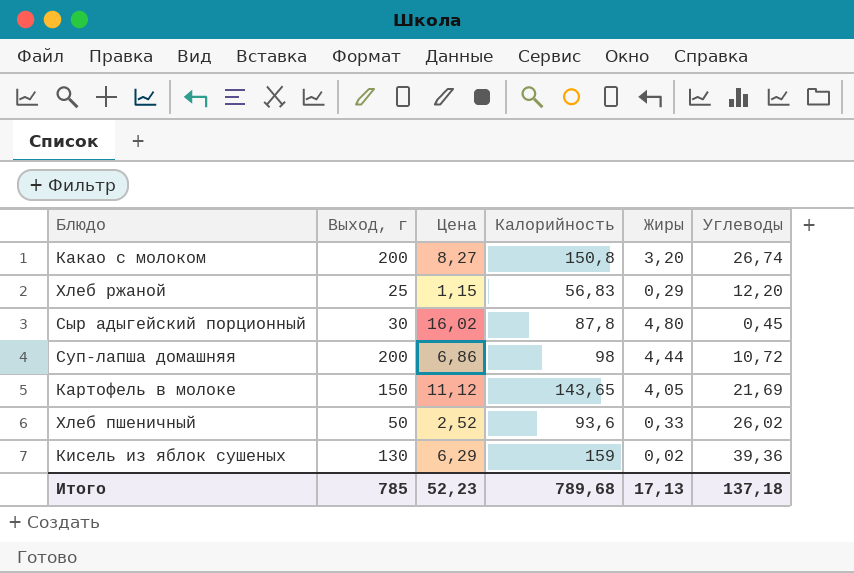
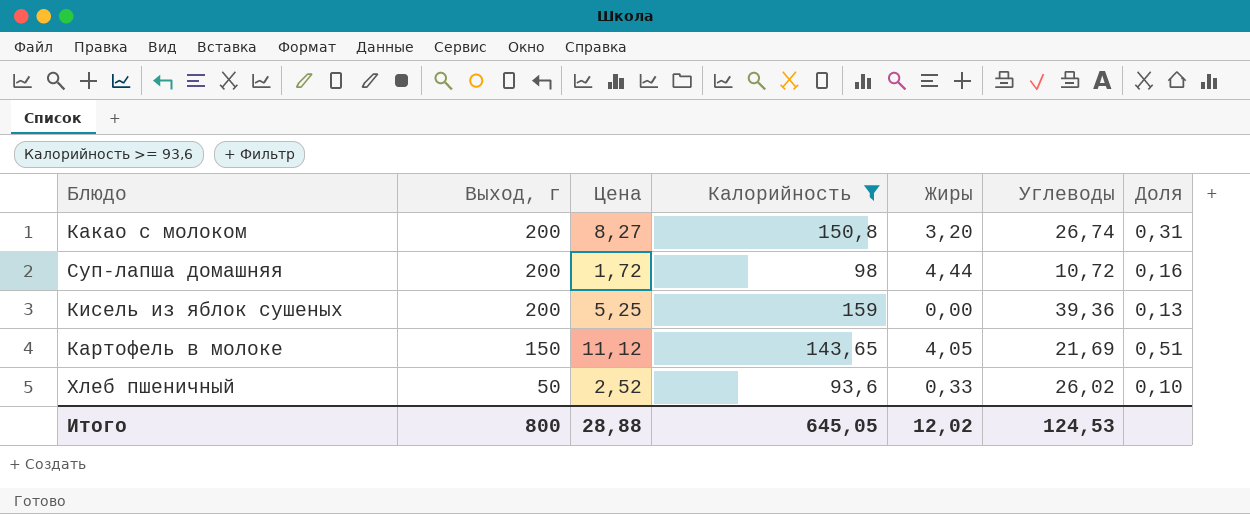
filter: none -> Калорийность >= 93,6
row order: none -> Выход, г descending
column Доля | formula: none -> [Цена] / [Углеводы]
Суп-лапша домашняя | Цена: 6,86 -> 1,72
Кисель из яблок сушеных | Выход, г: 130 -> 200
Кисель из яблок сушеных | Цена: 6,29 -> 5,25
Кисель из яблок сушеных | Жиры: 0,02 -> 0,00
Итого | Выход, г: 785 -> 800
Итого | Цена: 52,23 -> 28,88
Итого | Калорийность: 789,68 -> 645,05
Итого | Жиры: 17,13 -> 12,02
Итого | Углеводы: 137,18 -> 124,53

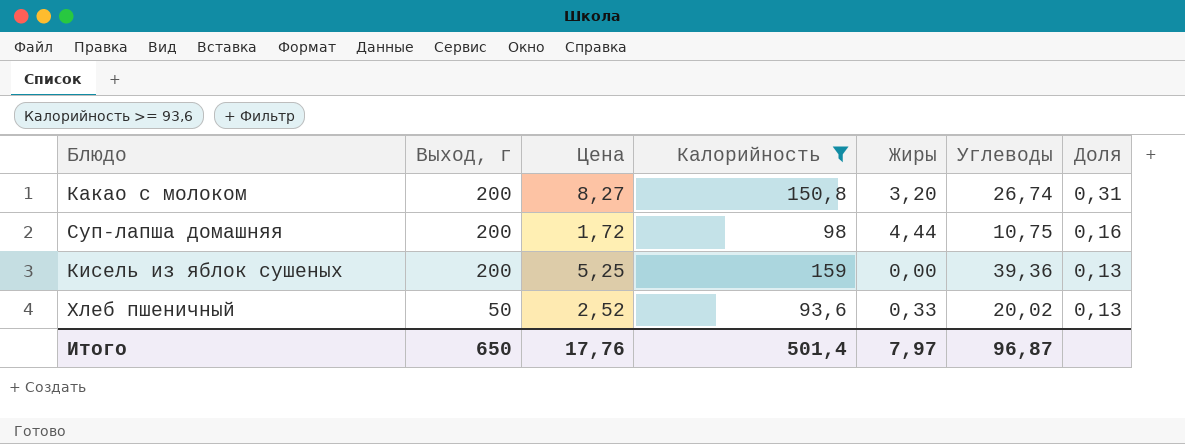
row Картофель в молоке: 150 | 11,12 | 143,65 | 4,05 | 21,69 | 0,51 -> none
Суп-лапша домашняя | Углеводы: 10,72 -> 10,75
Хлеб пшеничный | Углеводы: 26,02 -> 20,02
Хлеб пшеничный | Доля: 0,10 -> 0,13
Итого | Выход, г: 800 -> 650
Итого | Цена: 28,88 -> 17,76
Итого | Калорийность: 645,05 -> 501,4
Итого | Жиры: 12,02 -> 7,97
Итого | Углеводы: 124,53 -> 96,87

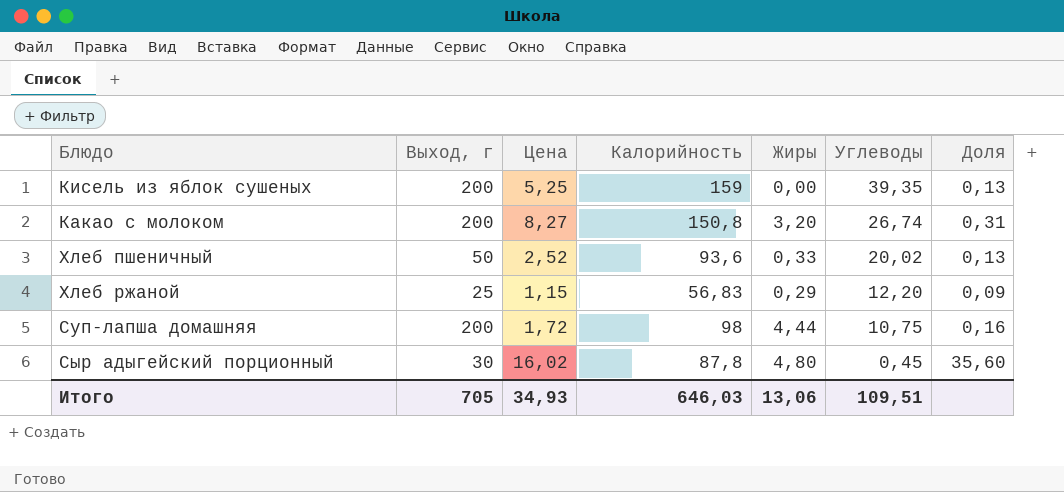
filter: Калорийность >= 93,6 -> none
row order: Выход, г descending -> Углеводы descending
Кисель из яблок сушеных | Углеводы: 39,36 -> 39,35
Итого | Выход, г: 650 -> 705
Итого | Цена: 17,76 -> 34,93
Итого | Калорийность: 501,4 -> 646,03
Итого | Жиры: 7,97 -> 13,06
Итого | Углеводы: 96,87 -> 109,51

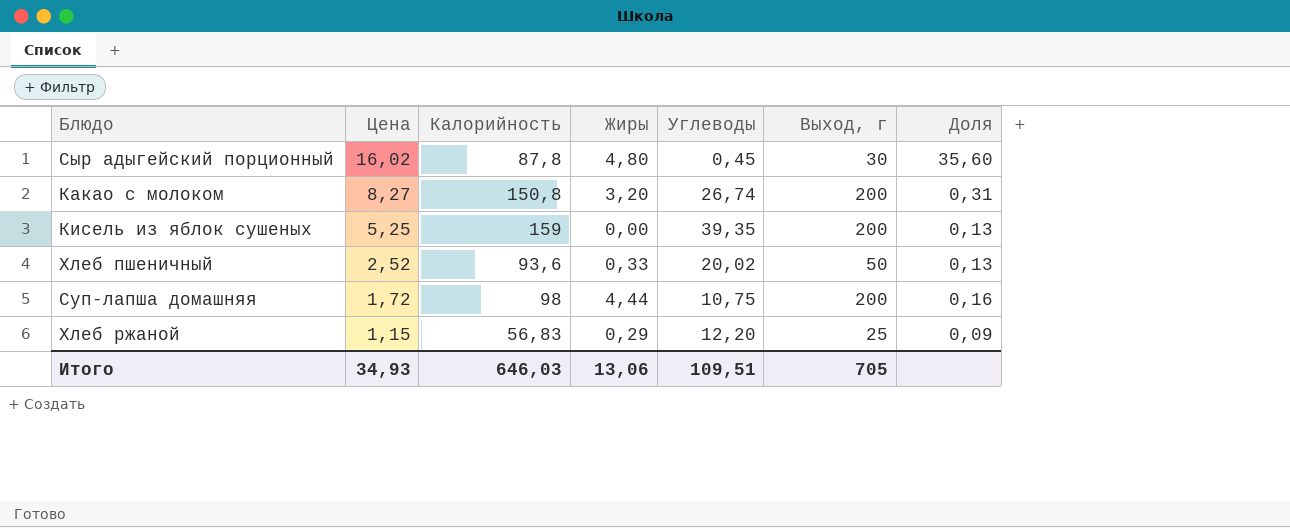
row order: Углеводы descending -> Цена descending
column Выход, г | position: 2 -> 6

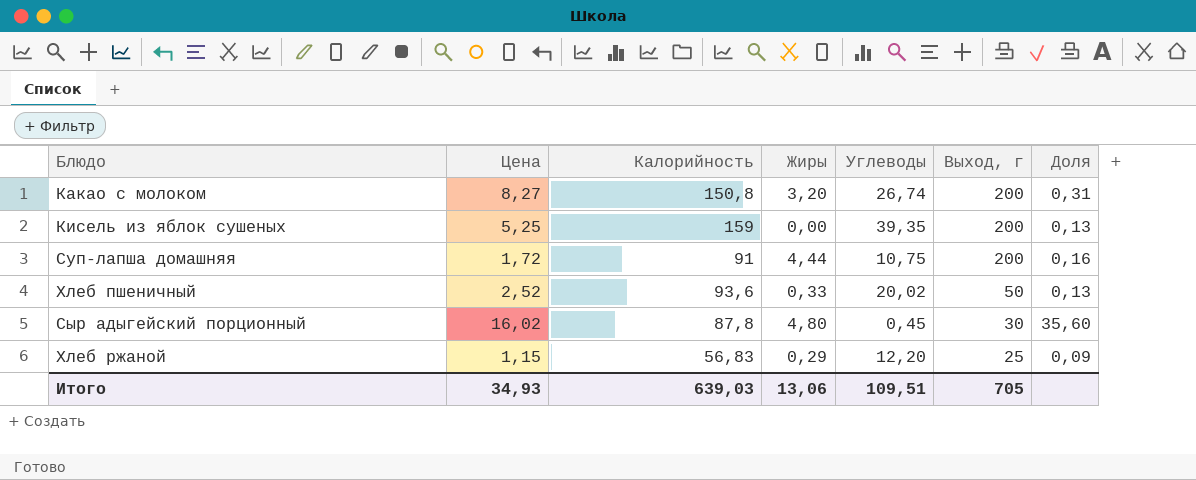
row order: Цена descending -> Выход, г descending
Суп-лапша домашняя | Калорийность: 98 -> 91
Итого | Калорийность: 646,03 -> 639,03

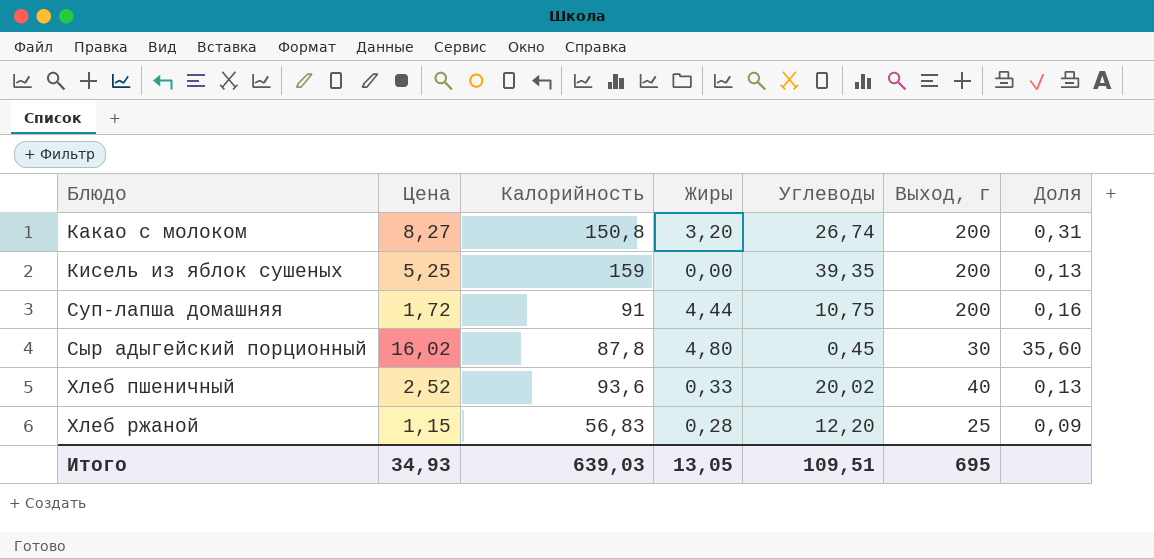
row order: Выход, г descending -> Блюдо ascending
Хлеб пшеничный | Выход, г: 50 -> 40
Хлеб ржаной | Жиры: 0,29 -> 0,28
Итого | Жиры: 13,06 -> 13,05
Итого | Выход, г: 705 -> 695

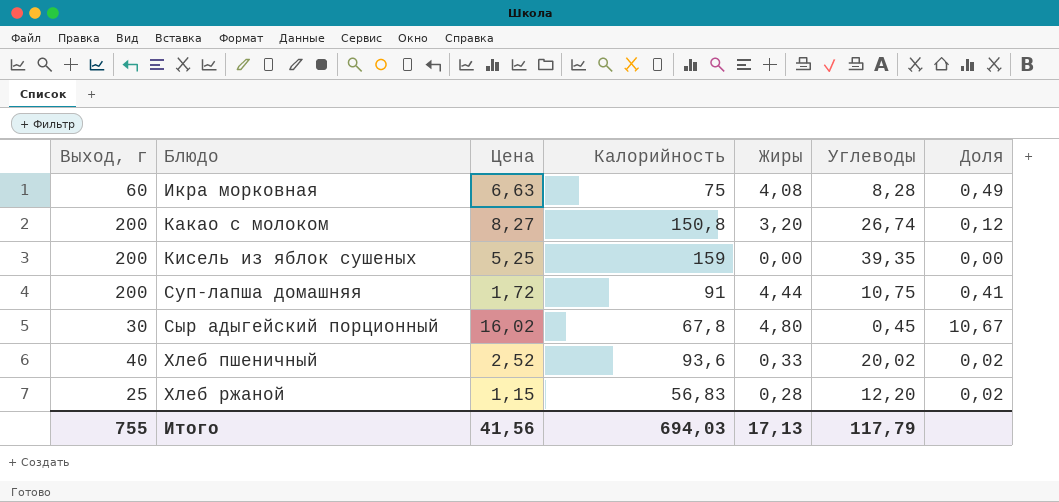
column Выход, г | position: 6 -> 1
column Доля | formula: [Цена] / [Углеводы] -> [Жиры] / [Углеводы]
row Икра морковная: none -> 60 | 6,63 | 75 | 4,08 | 8,28 | 0,49
Сыр адыгейский порционный | Калорийность: 87,8 -> 67,8
Итого | Выход, г: 695 -> 755
Итого | Цена: 34,93 -> 41,56
Итого | Калорийность: 639,03 -> 694,03
Итого | Жиры: 13,05 -> 17,13
Итого | Углеводы: 109,51 -> 117,79

